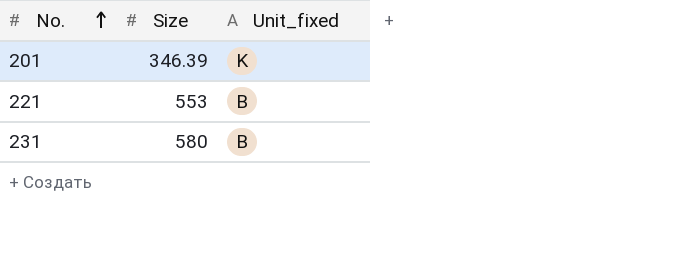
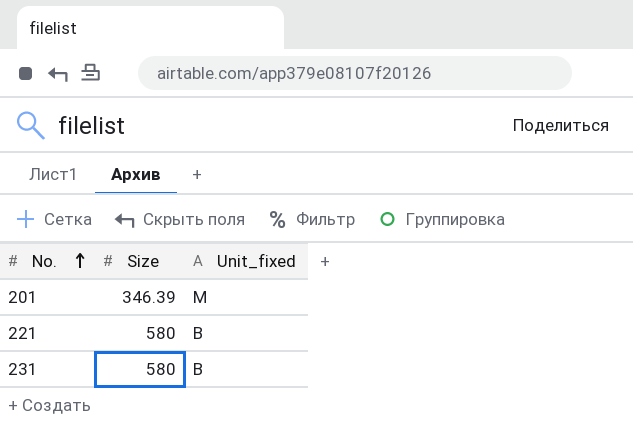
201 | Unit_fixed: K -> M
221 | Size: 553 -> 580

